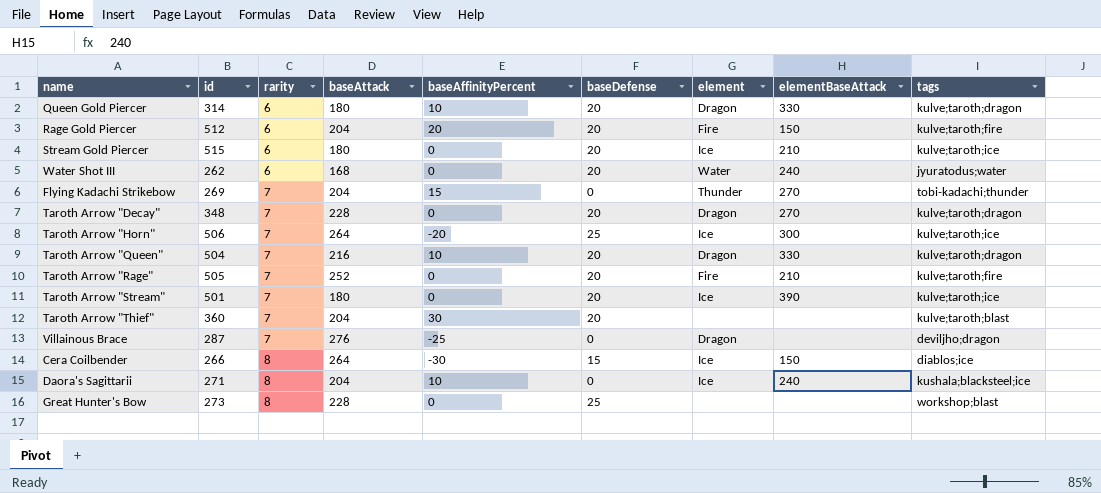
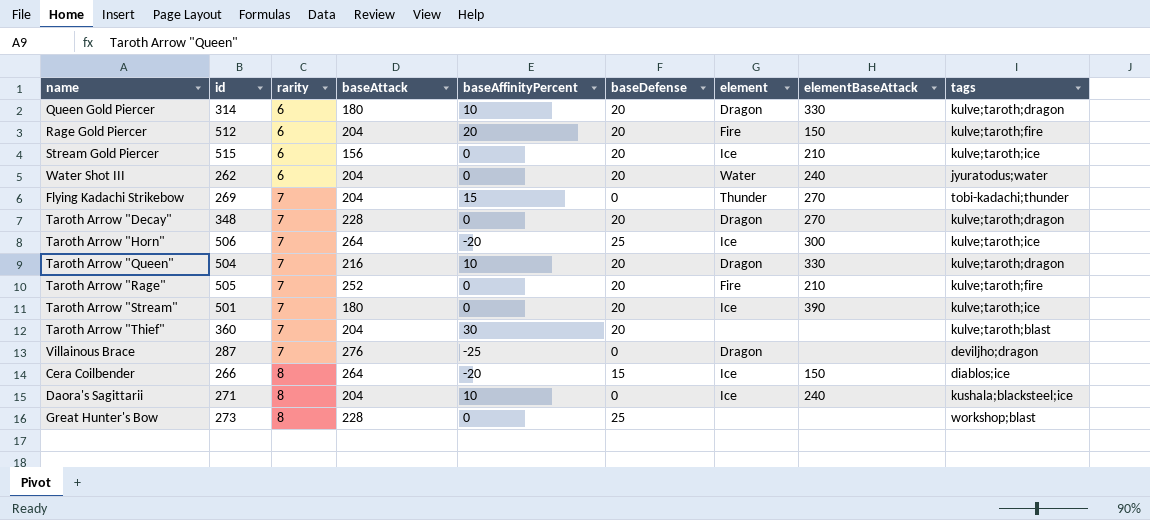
Stream Gold Piercer | baseAttack: 180 -> 156
Water Shot III | baseAttack: 168 -> 204
Cera Coilbender | baseAffinityPercent: -30 -> -20

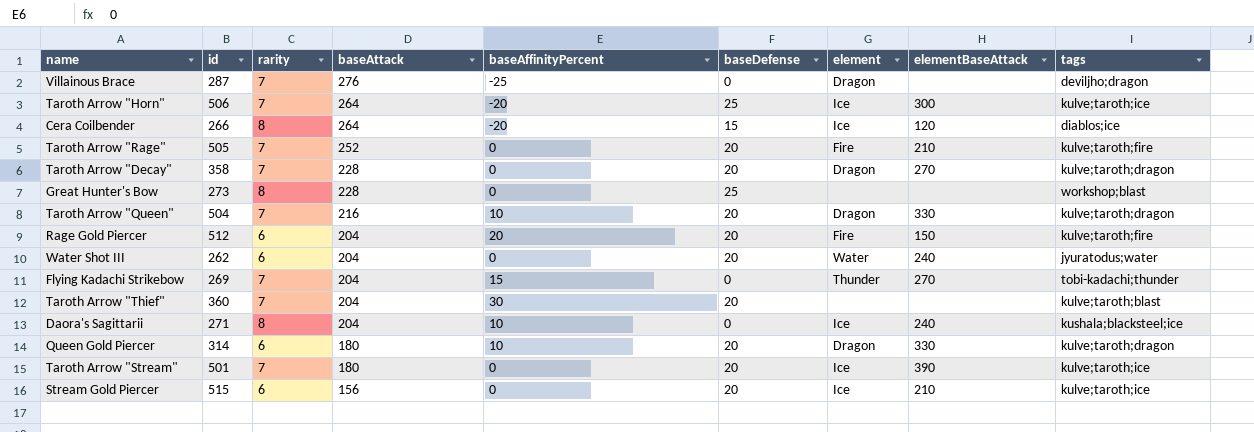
row order: rarity ascending -> baseAttack descending
Cera Coilbender | elementBaseAttack: 150 -> 120
Taroth Arrow "Decay" | id: 348 -> 358

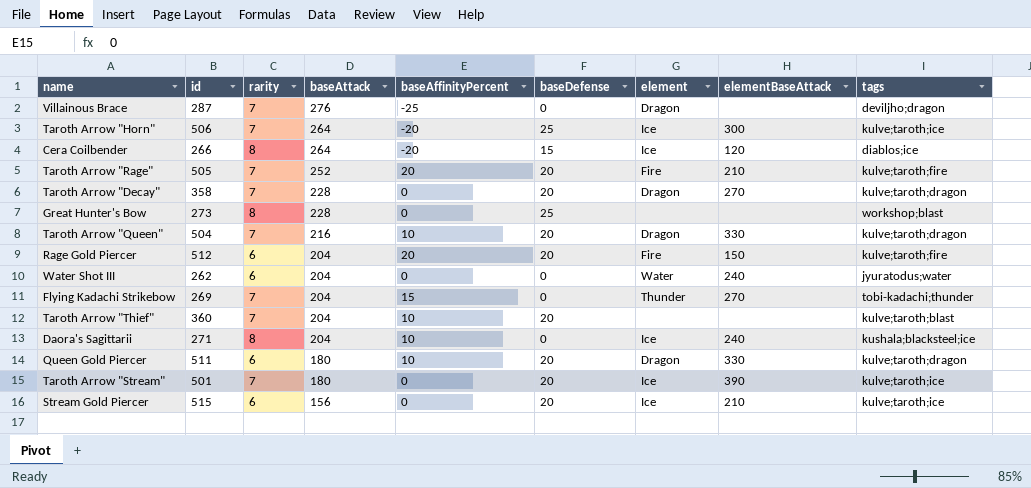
Taroth Arrow "Rage" | baseAffinityPercent: 0 -> 20
Water Shot III | baseDefense: 20 -> 0
Taroth Arrow "Thief" | baseAffinityPercent: 30 -> 10
Queen Gold Piercer | id: 314 -> 511

